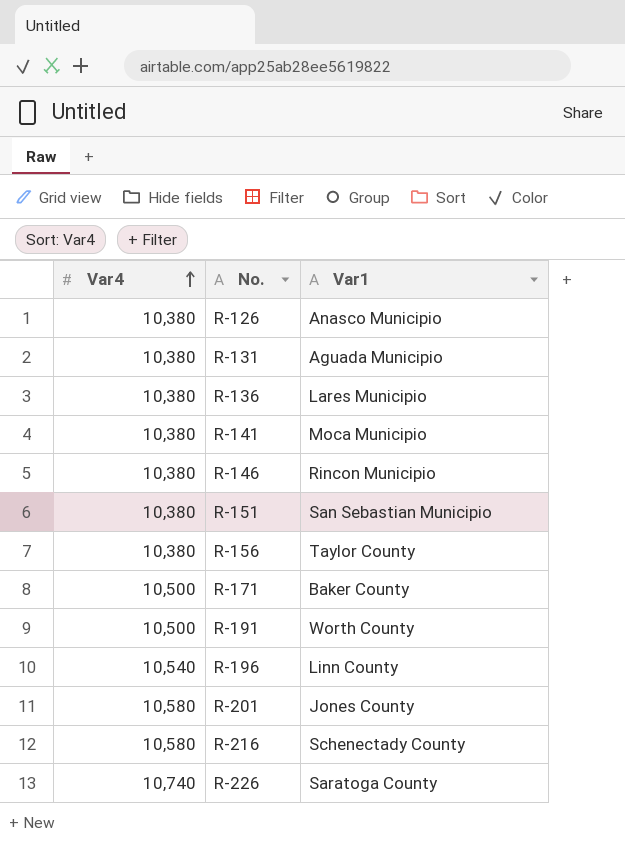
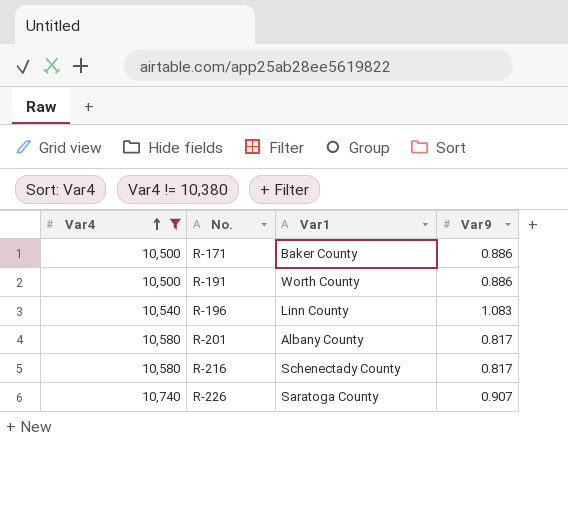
filter: none -> Var4 != 10,380
column Var9 | position: none -> 4
R-201 | Var1: Jones County -> Albany County

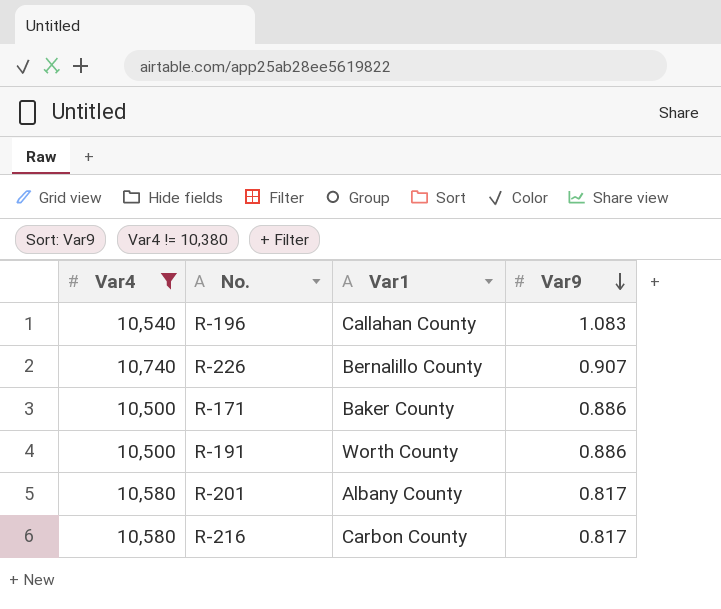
row order: Var4 ascending -> Var9 descending
R-196 | Var1: Linn County -> Callahan County
R-226 | Var1: Saratoga County -> Bernalillo County
R-216 | Var1: Schenectady County -> Carbon County

